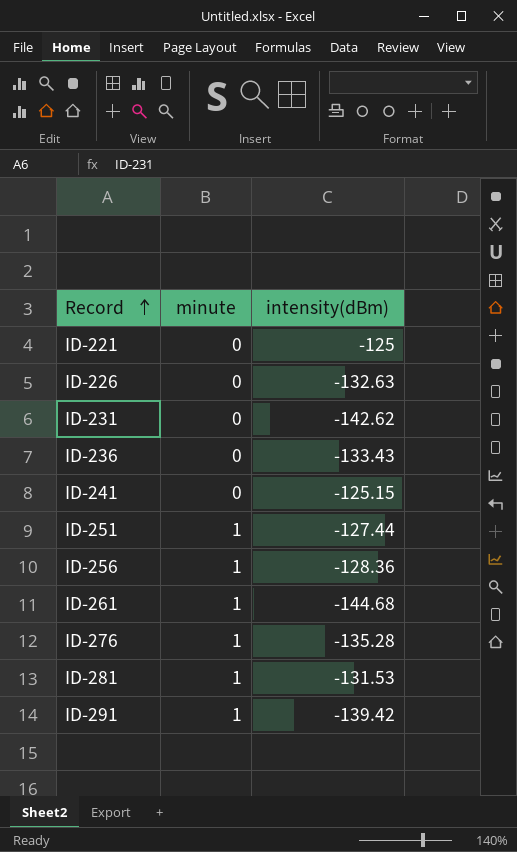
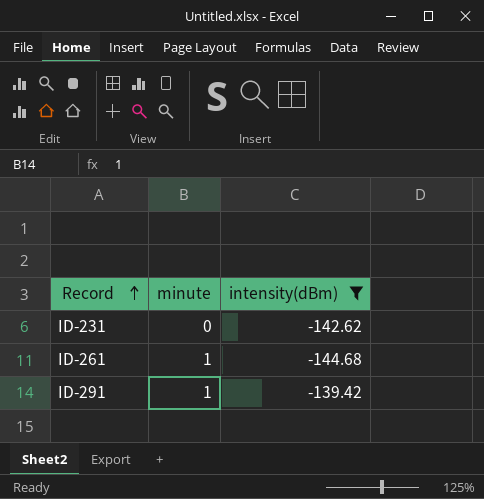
filter: none -> intensity(dBm) <= -139.42

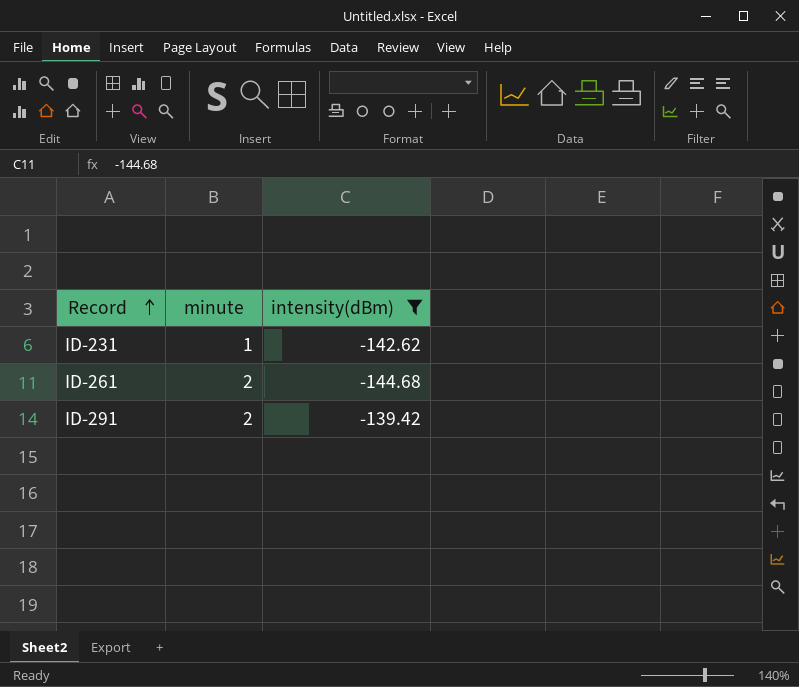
ID-231 | minute: 0 -> 1
ID-261 | minute: 1 -> 2
ID-291 | minute: 1 -> 2

